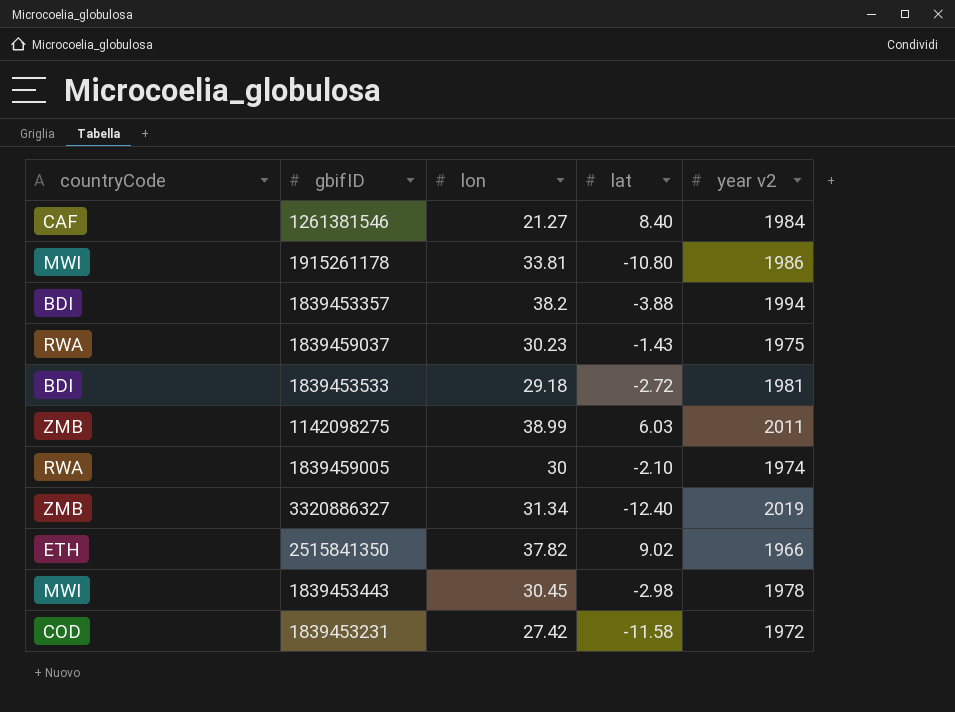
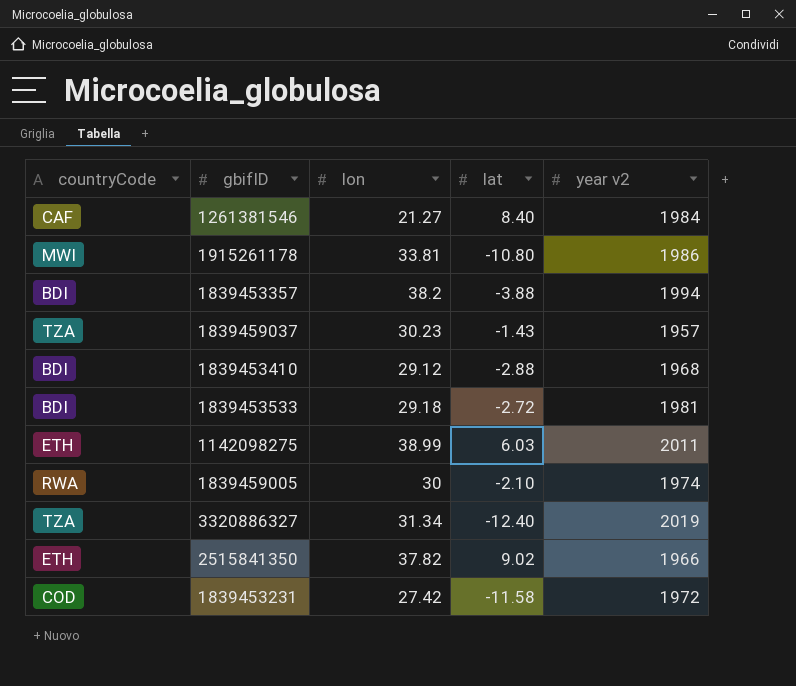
row 1839453443: MWI | 30.45 | -2.98 | 1978 -> none
1839459037 | countryCode: RWA -> TZA
1839459037 | year v2: 1975 -> 1957
row 1839453410: none -> BDI | 29.12 | -2.88 | 1968
1142098275 | countryCode: ZMB -> ETH
3320886327 | countryCode: ZMB -> TZA

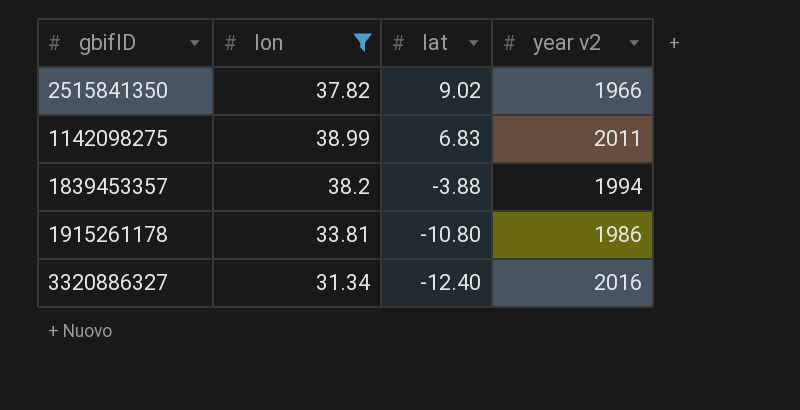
filter: none -> lon >= 31.34
row order: none -> lat descending
column countryCode | position: 1 -> none
1142098275 | lat: 6.03 -> 6.83
3320886327 | year v2: 2019 -> 2016

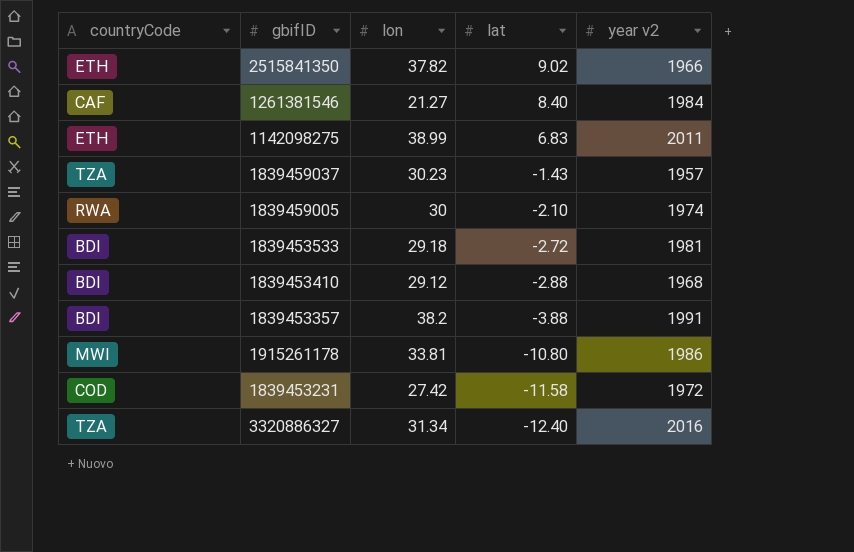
filter: lon >= 31.34 -> none
column countryCode | position: none -> 1
1839453357 | year v2: 1994 -> 1991

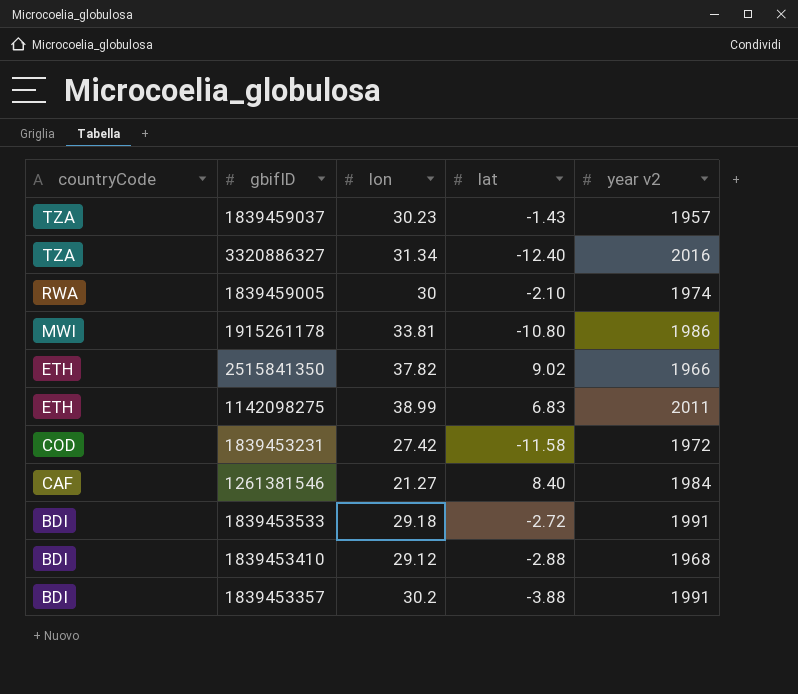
row order: lat descending -> countryCode descending
1839453533 | year v2: 1981 -> 1991
1839453357 | lon: 38.2 -> 30.2

